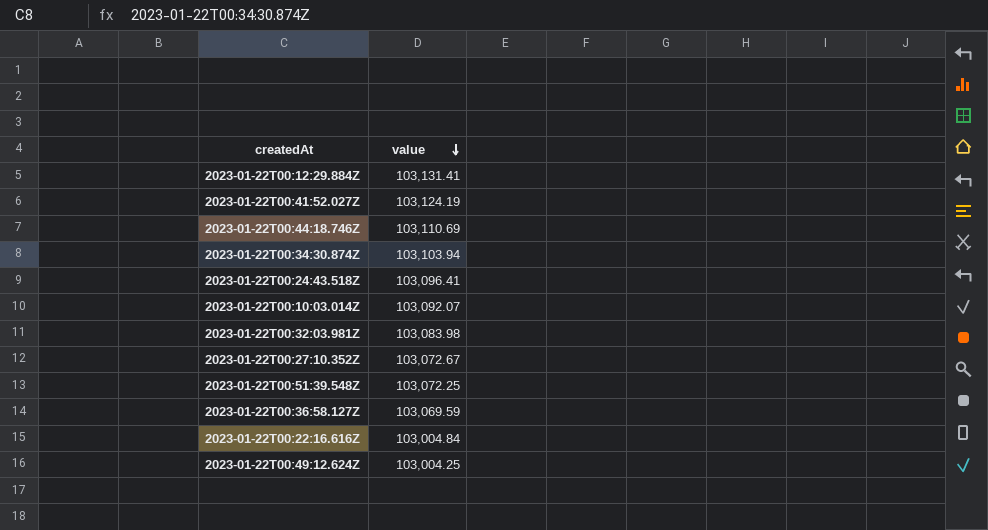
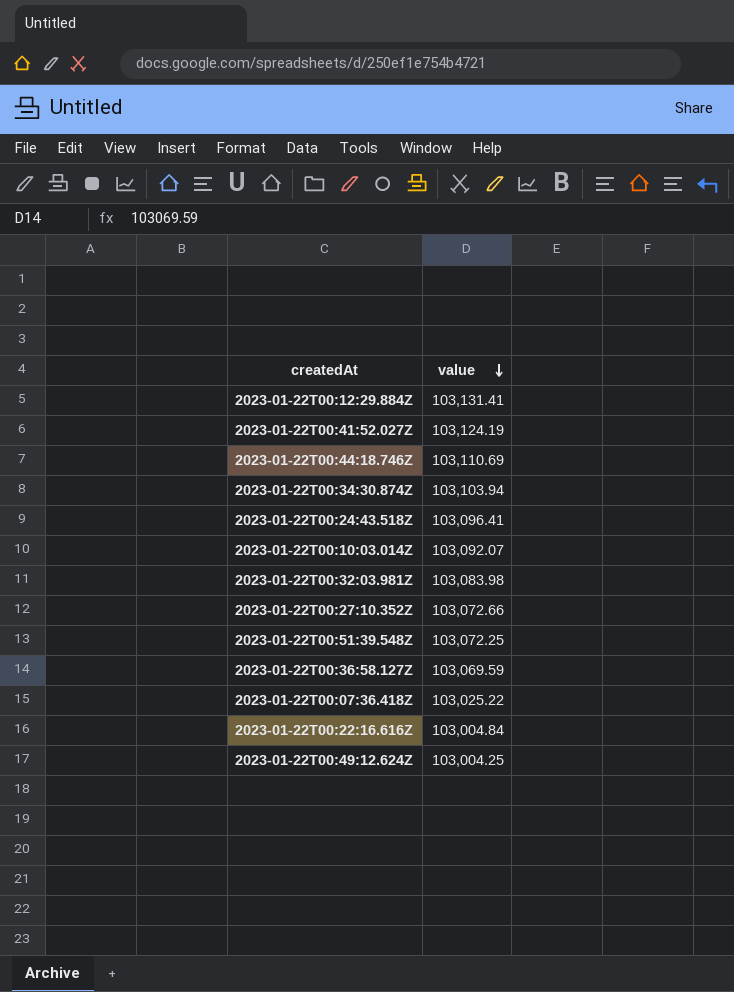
2023-01-22T00:27:10.352Z | value: 103,072.67 -> 103,072.66
row 2023-01-22T00:07:36.418Z: none -> 103,025.22

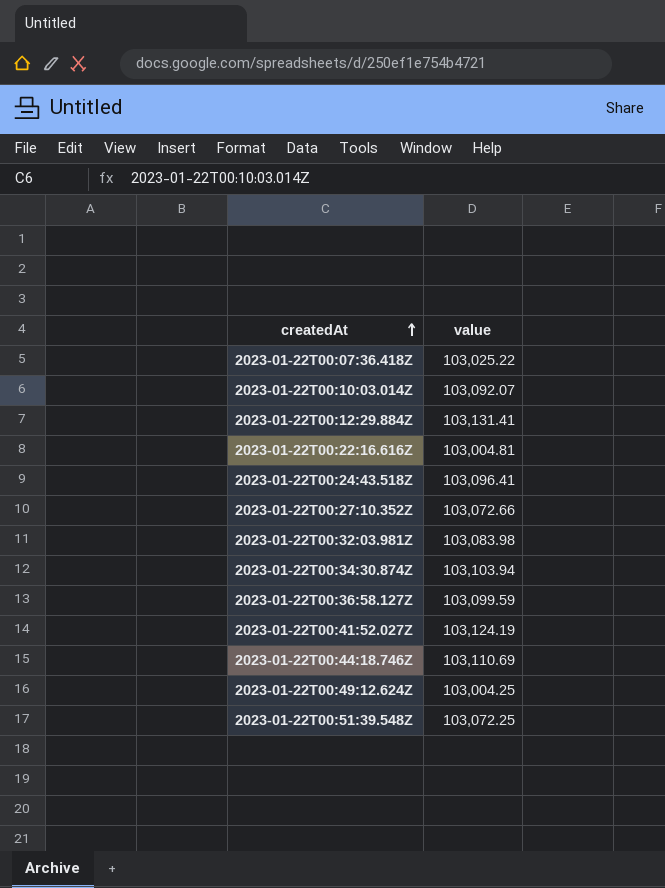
row order: value descending -> createdAt ascending
2023-01-22T00:22:16.616Z | value: 103,004.84 -> 103,004.81
2023-01-22T00:36:58.127Z | value: 103,069.59 -> 103,099.59

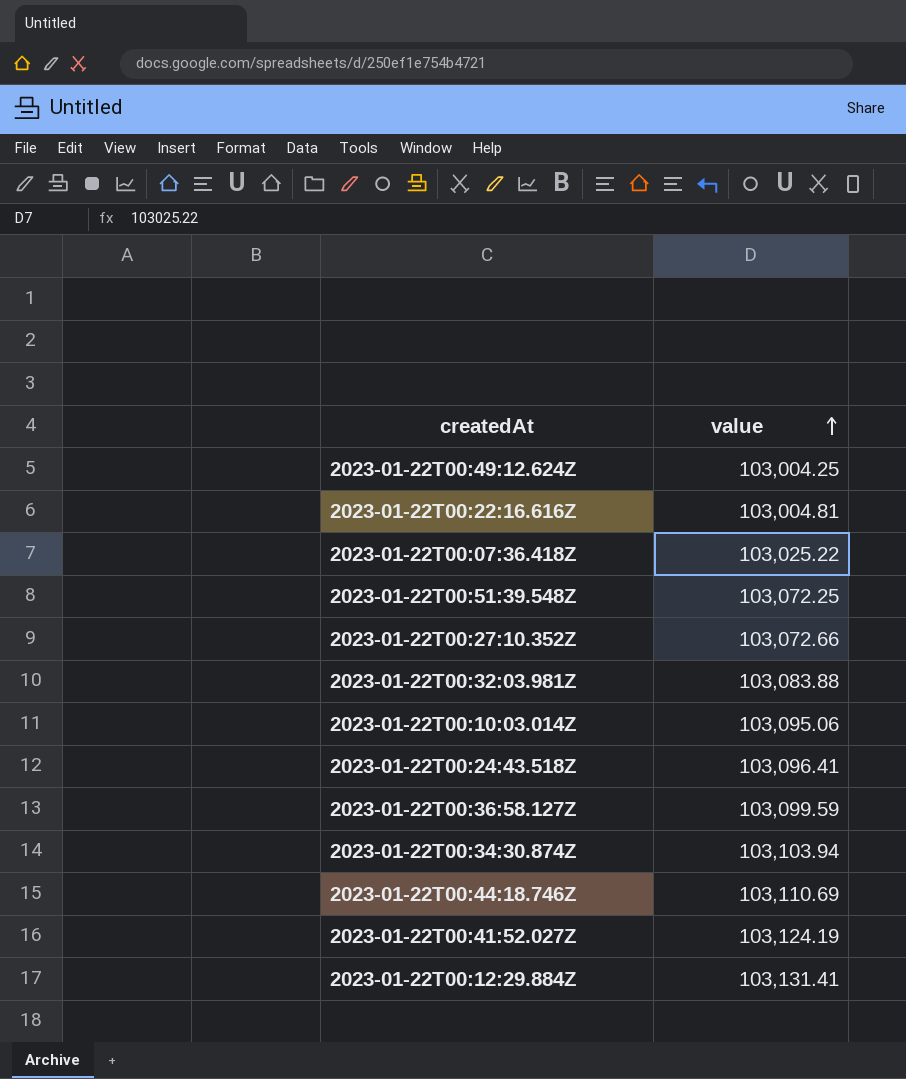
row order: createdAt ascending -> value ascending
2023-01-22T00:32:03.981Z | value: 103,083.98 -> 103,083.88
2023-01-22T00:10:03.014Z | value: 103,092.07 -> 103,095.06

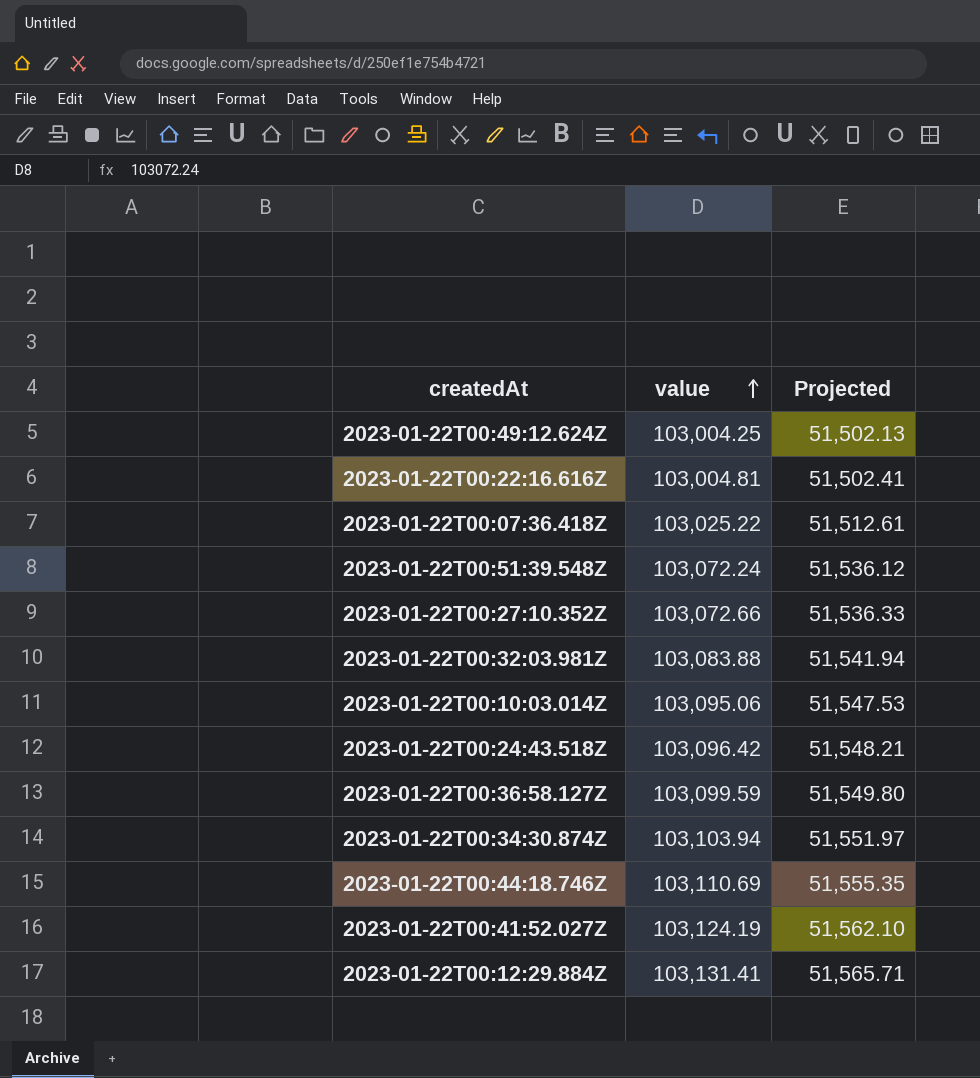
column Projected | formula: none -> [value] * 0.5
2023-01-22T00:51:39.548Z | value: 103,072.25 -> 103,072.24
2023-01-22T00:24:43.518Z | value: 103,096.41 -> 103,096.42

